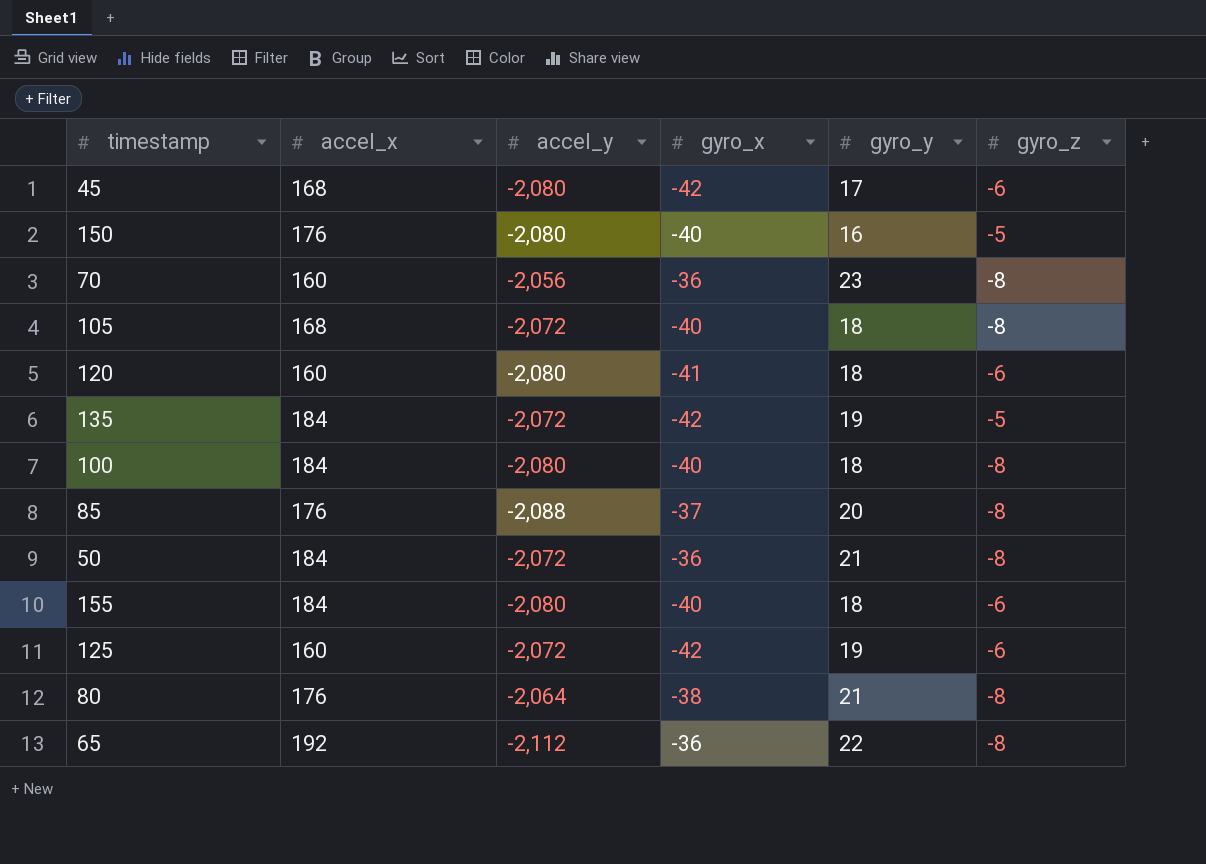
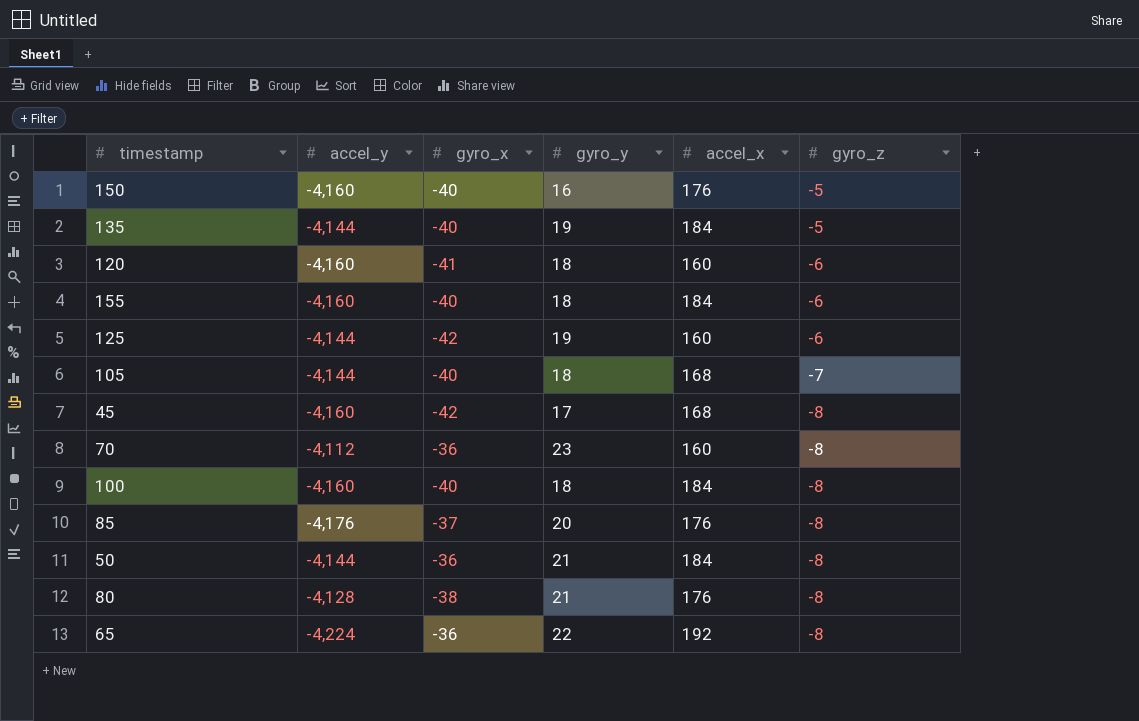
row order: none -> gyro_z descending
column accel_x | position: 2 -> 5
150 | accel_y: -2,080 -> -4,160
135 | accel_y: -2,072 -> -4,144
135 | gyro_x: -42 -> -40
120 | accel_y: -2,080 -> -4,160
155 | accel_y: -2,080 -> -4,160
125 | accel_y: -2,072 -> -4,144
105 | accel_y: -2,072 -> -4,144
105 | gyro_z: -8 -> -7
45 | accel_y: -2,080 -> -4,160
45 | gyro_z: -6 -> -8
70 | accel_y: -2,056 -> -4,112
100 | accel_y: -2,080 -> -4,160
85 | accel_y: -2,088 -> -4,176
50 | accel_y: -2,072 -> -4,144
80 | accel_y: -2,064 -> -4,128
65 | accel_y: -2,112 -> -4,224

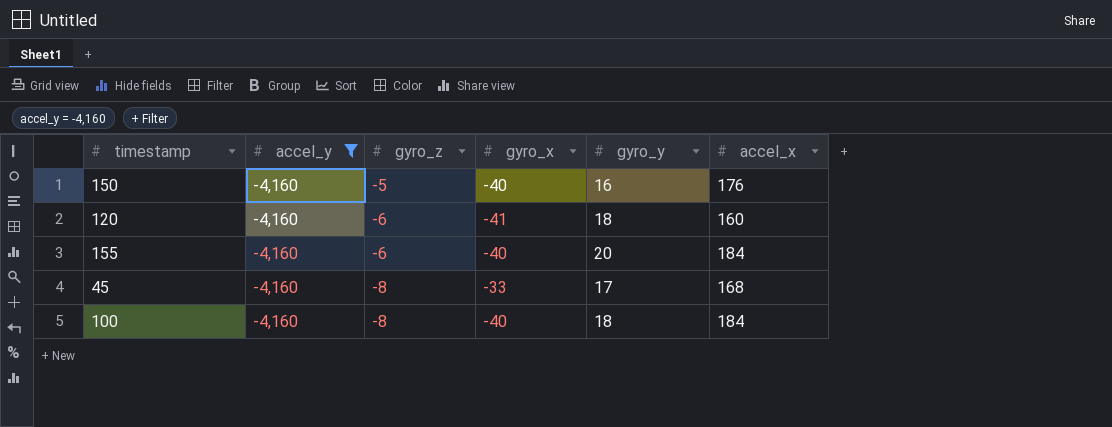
filter: none -> accel_y = -4,160
column gyro_z | position: 6 -> 3
155 | gyro_y: 18 -> 20
45 | gyro_x: -42 -> -33

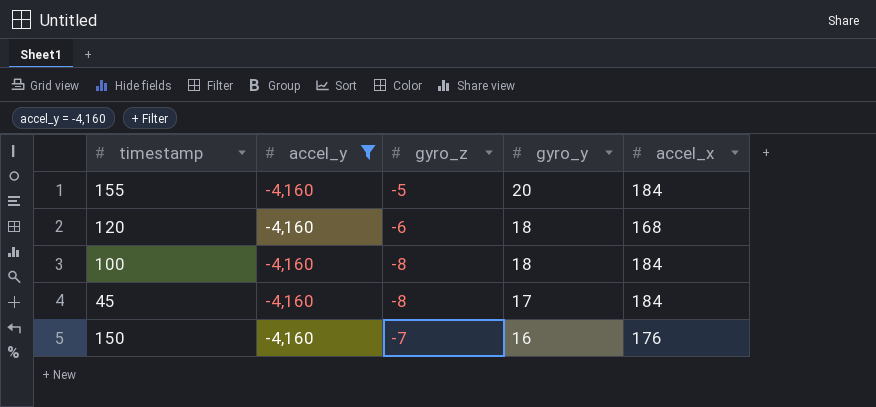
row order: gyro_z descending -> gyro_y descending
column gyro_x | position: 4 -> none
155 | gyro_z: -6 -> -5
120 | accel_x: 160 -> 168
45 | accel_x: 168 -> 184
150 | gyro_z: -5 -> -7

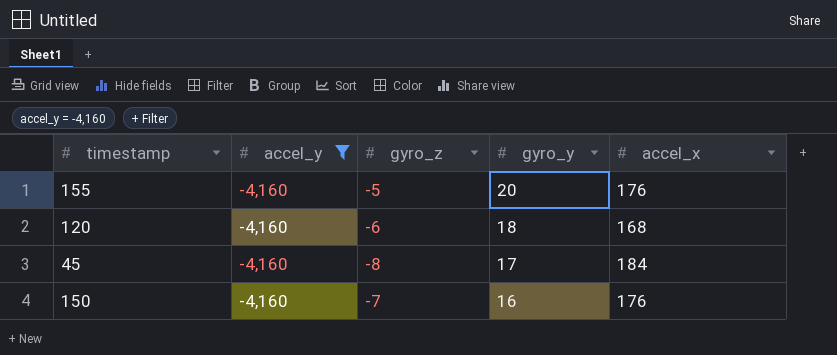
row 100: -4,160 | -8 | 18 | 184 -> none
155 | accel_x: 184 -> 176

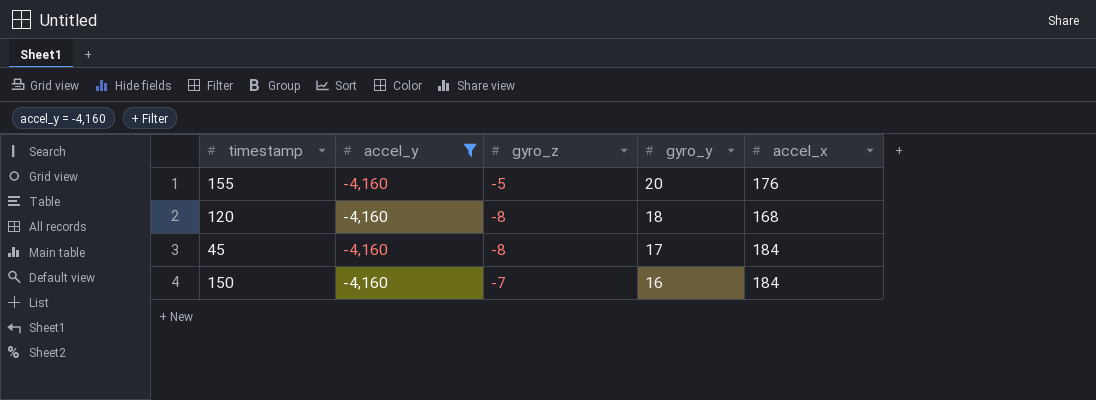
120 | gyro_z: -6 -> -8
150 | accel_x: 176 -> 184

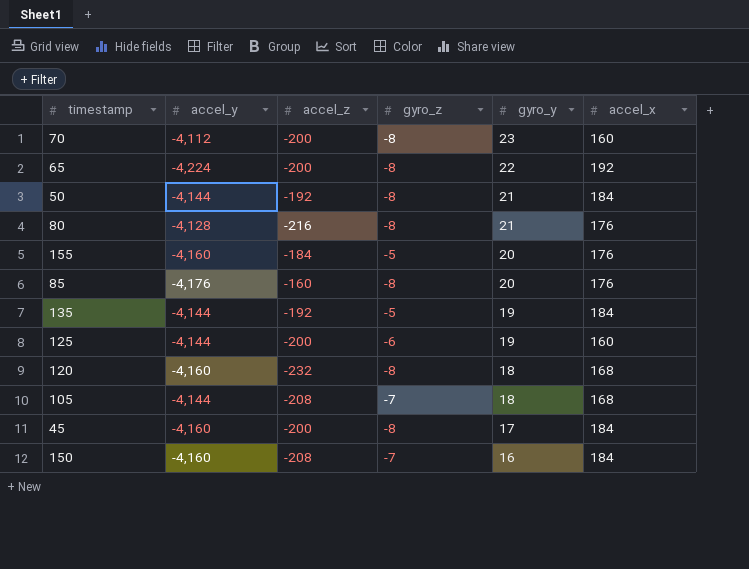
filter: accel_y = -4,160 -> none
column accel_z | position: none -> 3

